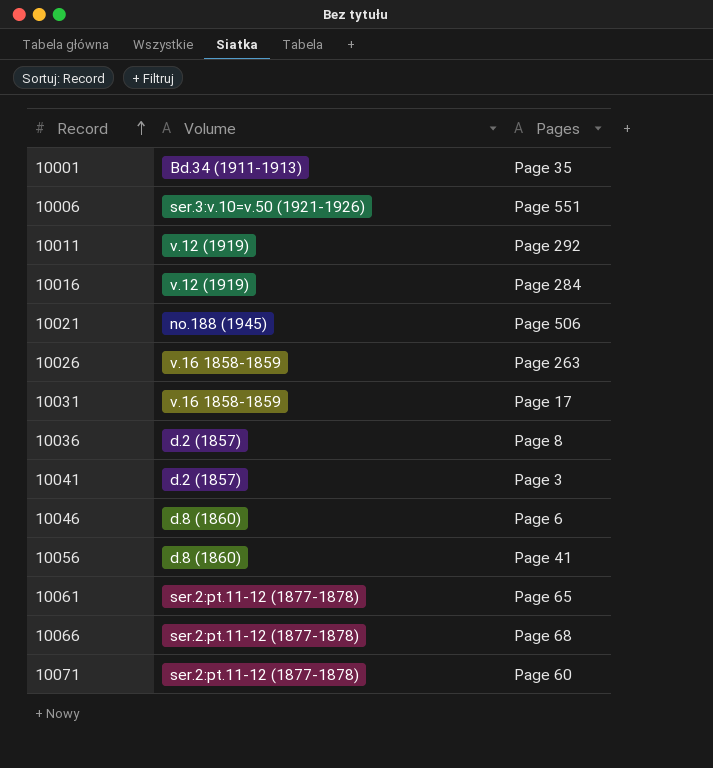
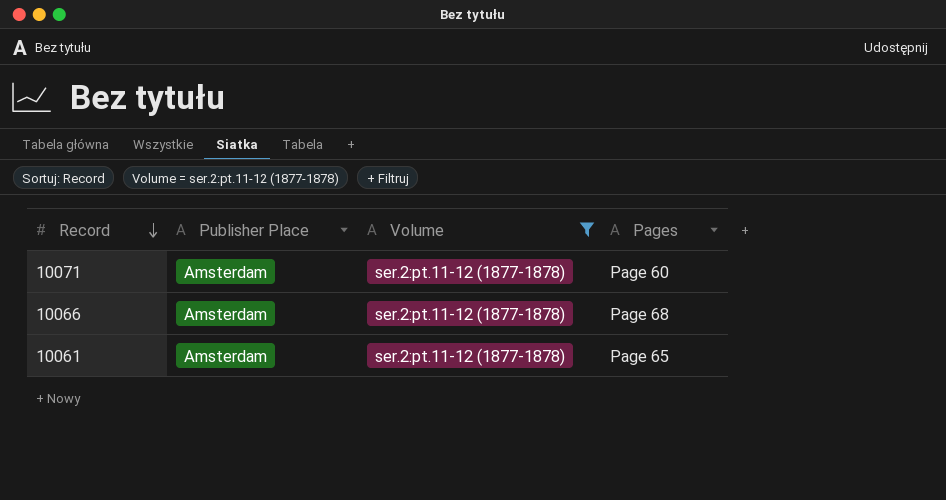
filter: none -> Volume = ser.2:pt.11-12 (1877-1878)
row order: Record ascending -> Record descending
column Publisher Place | position: none -> 2

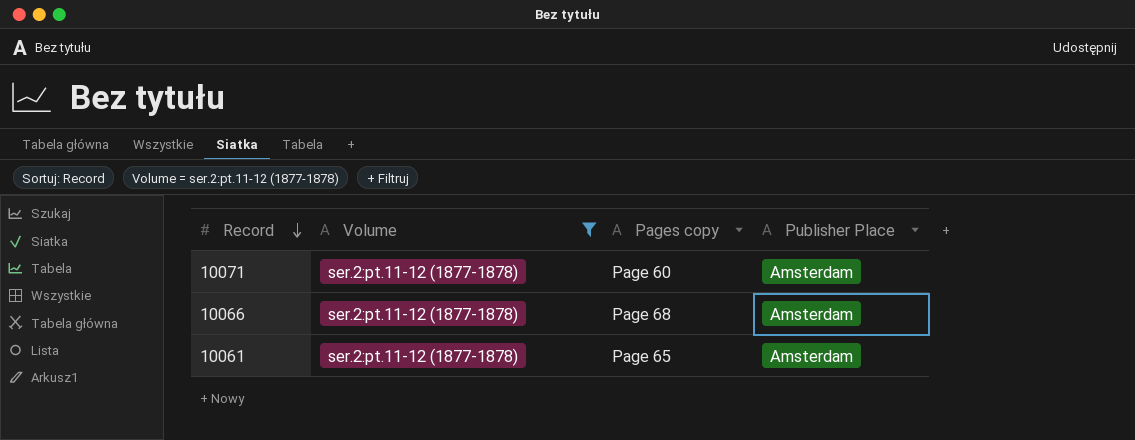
column name: Pages -> Pages copy
column Publisher Place | position: 2 -> 4

